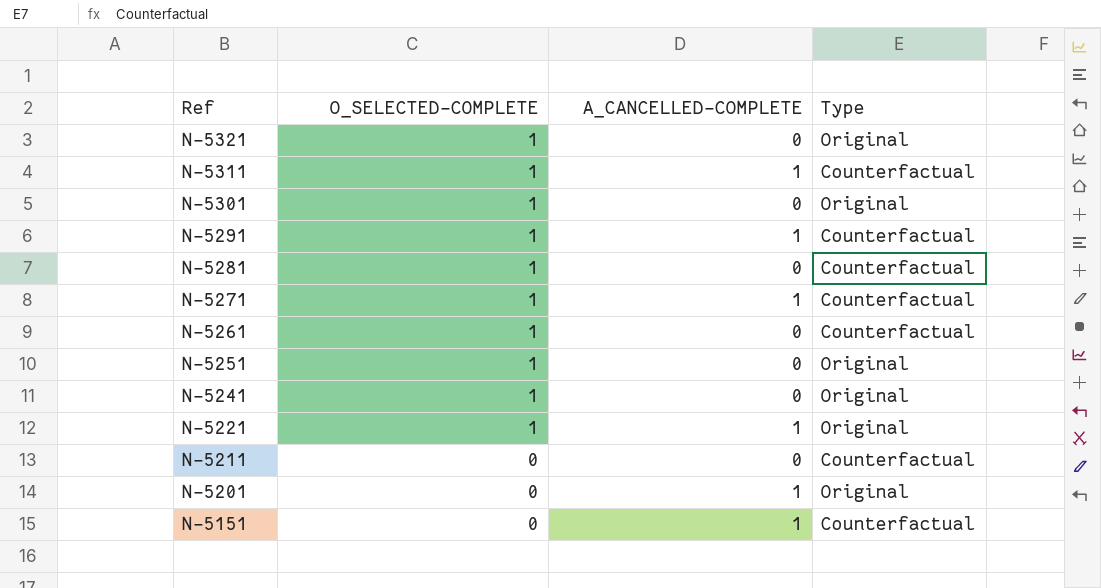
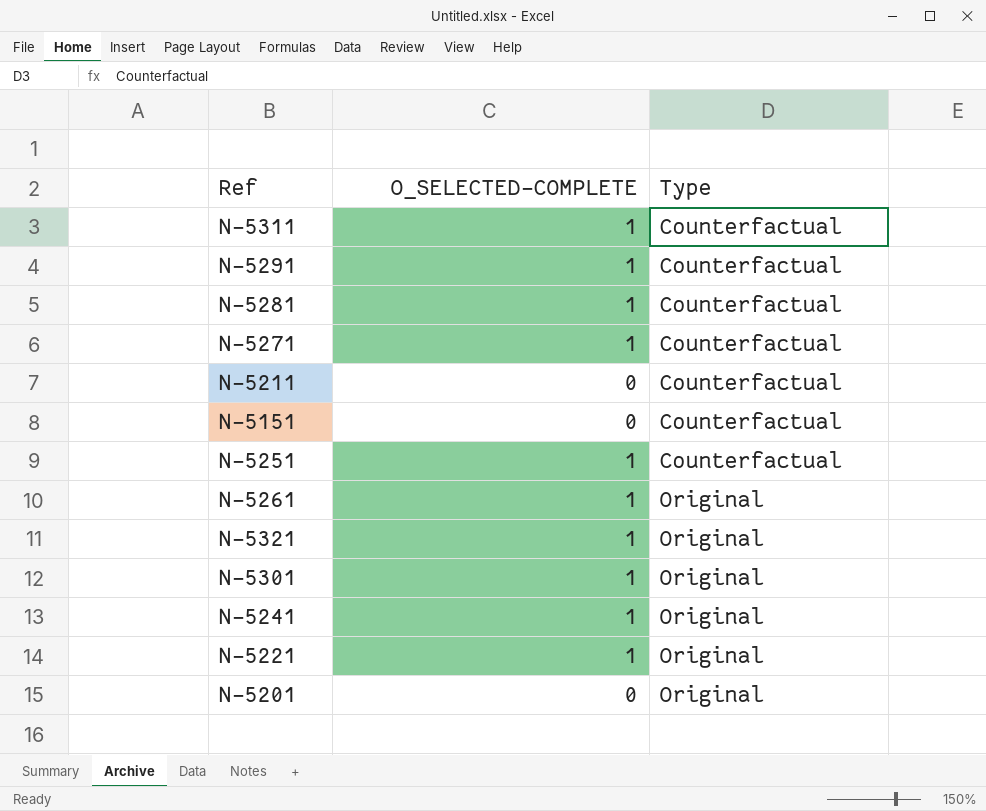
row order: Ref descending -> Type ascending
column A_CANCELLED-COMPLETE | position: 3 -> none
N-5251 | Type: Original -> Counterfactual
N-5261 | Type: Counterfactual -> Original

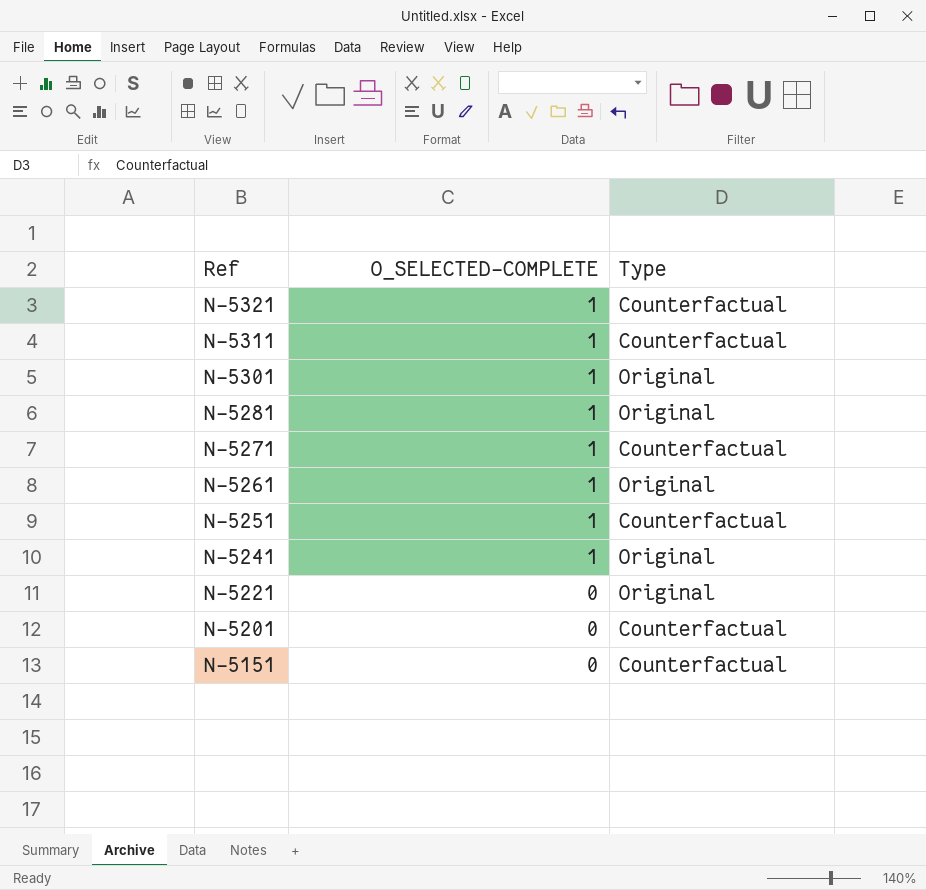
row order: Type ascending -> Ref descending
row N-5291: 1 | Counterfactual -> none
row N-5211: 0 | Counterfactual -> none
N-5321 | Type: Original -> Counterfactual
N-5281 | Type: Counterfactual -> Original
N-5221 | O_SELECTED-COMPLETE: 1 -> 0
N-5201 | Type: Original -> Counterfactual

